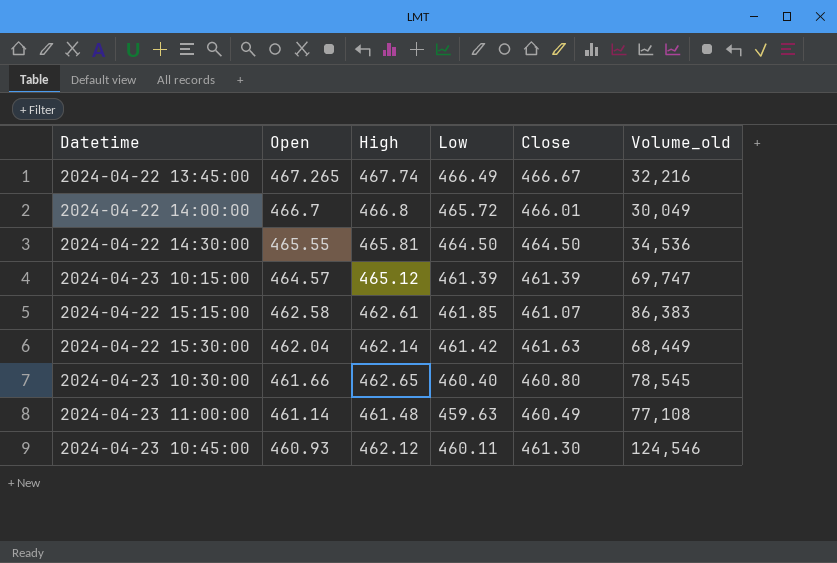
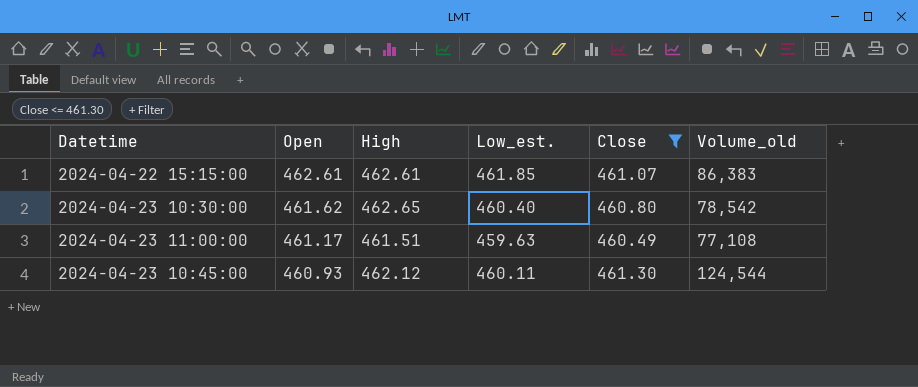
filter: none -> Close <= 461.30
column name: Low -> Low_est.
2024-04-22 15:15:00 | Open: 462.58 -> 462.61
2024-04-23 10:30:00 | Open: 461.66 -> 461.62
2024-04-23 10:30:00 | Volume_old: 78,545 -> 78,542
2024-04-23 11:00:00 | Open: 461.14 -> 461.17
2024-04-23 11:00:00 | High: 461.48 -> 461.51
2024-04-23 10:45:00 | Volume_old: 124,546 -> 124,544

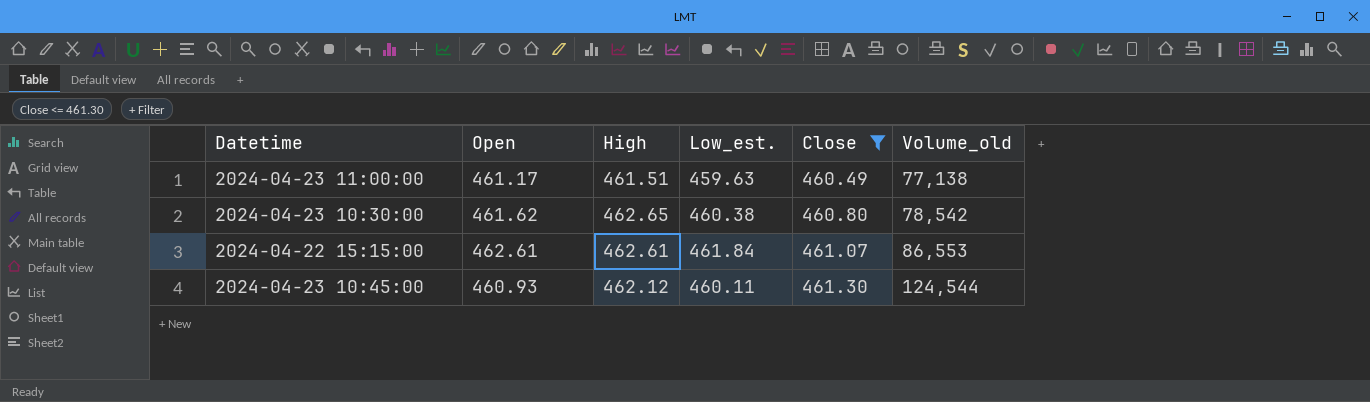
row order: Open descending -> Close ascending
2024-04-23 11:00:00 | Volume_old: 77,108 -> 77,138
2024-04-23 10:30:00 | Low_est.: 460.40 -> 460.38
2024-04-22 15:15:00 | Low_est.: 461.85 -> 461.84
2024-04-22 15:15:00 | Volume_old: 86,383 -> 86,553

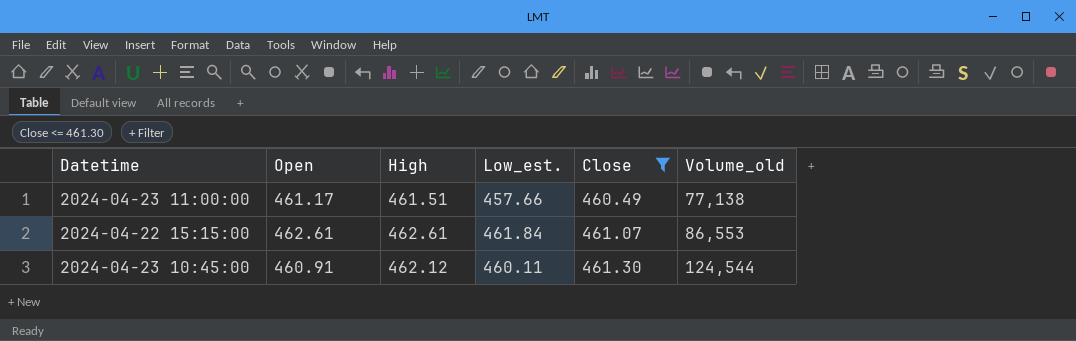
row 2024-04-23 10:30:00: 461.62 | 462.65 | 460.38 | 460.80 | 78,542 -> none
2024-04-23 11:00:00 | Low_est.: 459.63 -> 457.66
2024-04-23 10:45:00 | Open: 460.93 -> 460.91

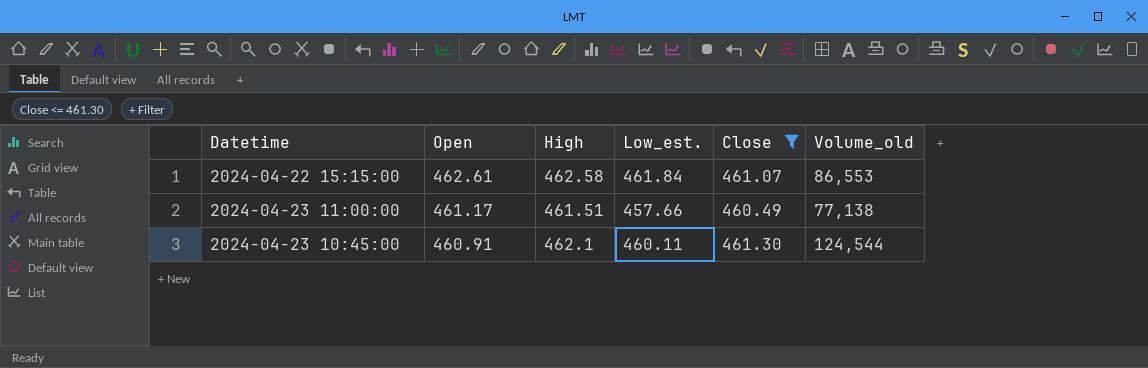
row order: Close ascending -> Open descending
2024-04-22 15:15:00 | High: 462.61 -> 462.58
2024-04-23 10:45:00 | High: 462.12 -> 462.1

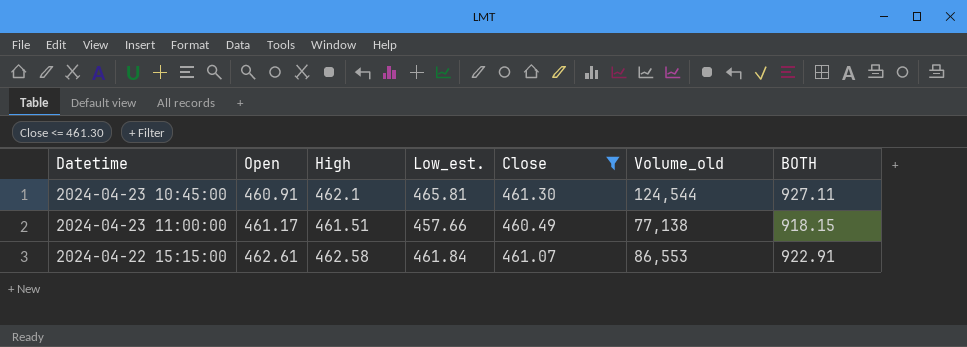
row order: Open descending -> Open ascending
column BOTH | formula: none -> [Low_est.] + [Close]
2024-04-23 10:45:00 | Low_est.: 460.11 -> 465.81

